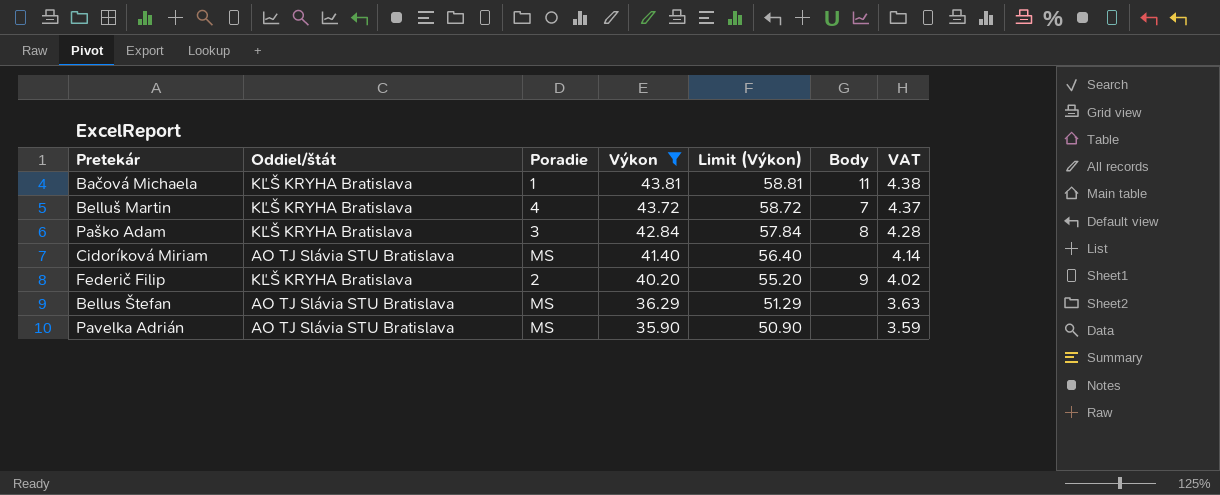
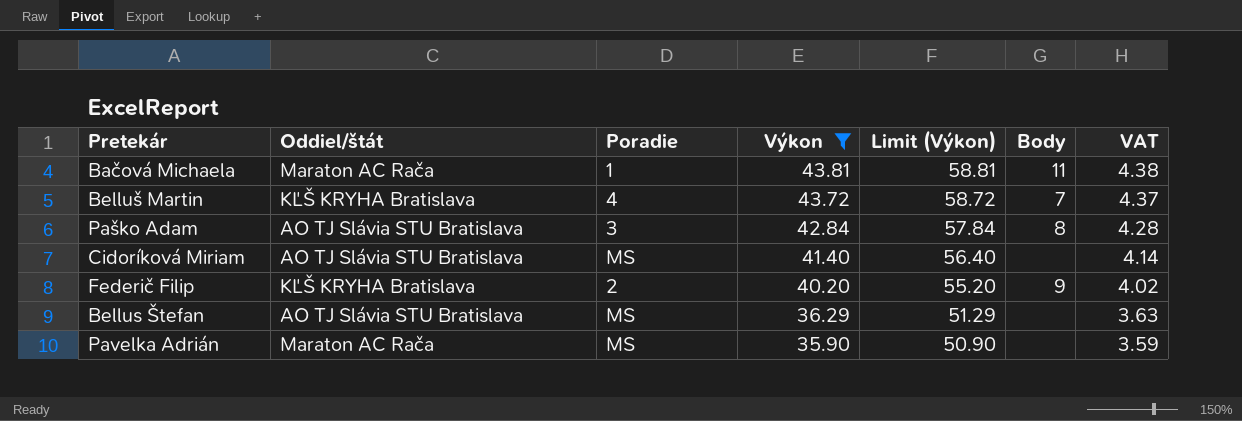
Bačová Michaela | Oddiel/štát: KĽŠ KRYHA Bratislava -> Maraton AC Rača
Paško Adam | Oddiel/štát: KĽŠ KRYHA Bratislava -> AO TJ Slávia STU Bratislava
Pavelka Adrián | Oddiel/štát: AO TJ Slávia STU Bratislava -> Maraton AC Rača

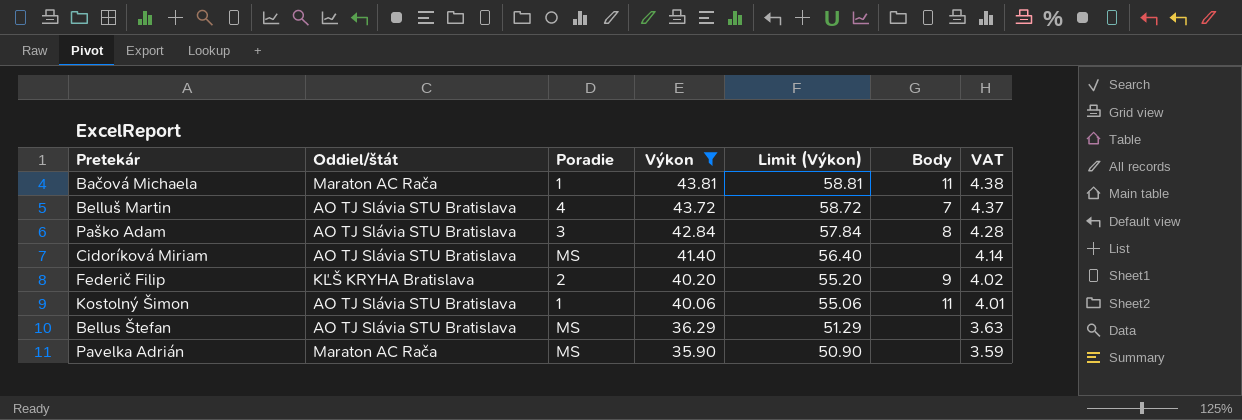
Belluš Martin | Oddiel/štát: KĽŠ KRYHA Bratislava -> AO TJ Slávia STU Bratislava
row Kostolný Šimon: none -> AO TJ Slávia STU Bratislava | 1 | 40.06 | 55.06 | 11 | 4.01

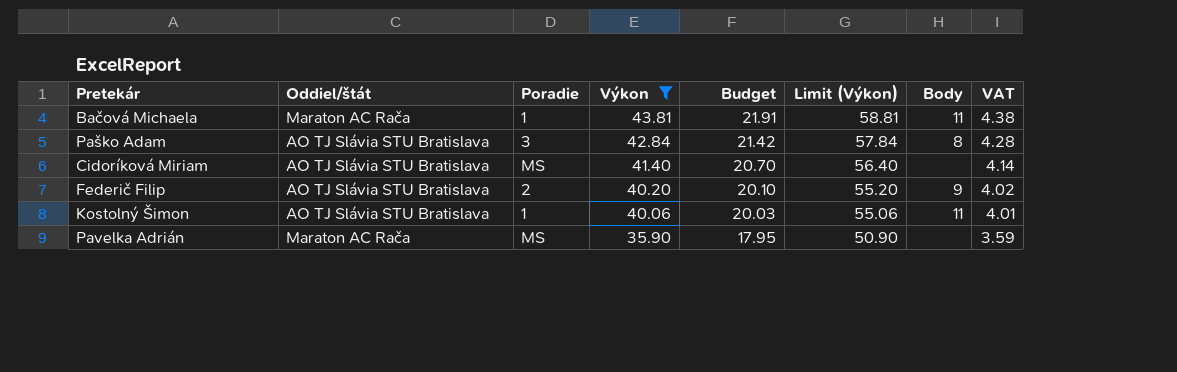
column Budget | formula: none -> [Výkon] * 0.5
row Belluš Martin: AO TJ Slávia STU Bratislava | 4 | 43.72 | 58.72 | 7 | 4.37 -> none
row Bellus Štefan: AO TJ Slávia STU Bratislava | MS | 36.29 | 51.29 | none | 3.63 -> none
Federič Filip | Oddiel/štát: KĽŠ KRYHA Bratislava -> AO TJ Slávia STU Bratislava

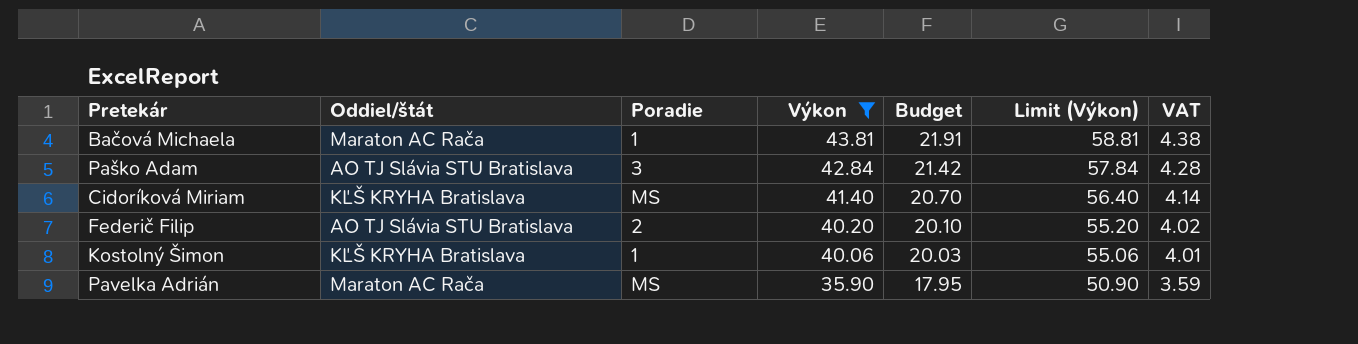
column Body | position: 7 -> none
Cidoríková Miriam | Oddiel/štát: AO TJ Slávia STU Bratislava -> KĽŠ KRYHA Bratislava
Kostolný Šimon | Oddiel/štát: AO TJ Slávia STU Bratislava -> KĽŠ KRYHA Bratislava

